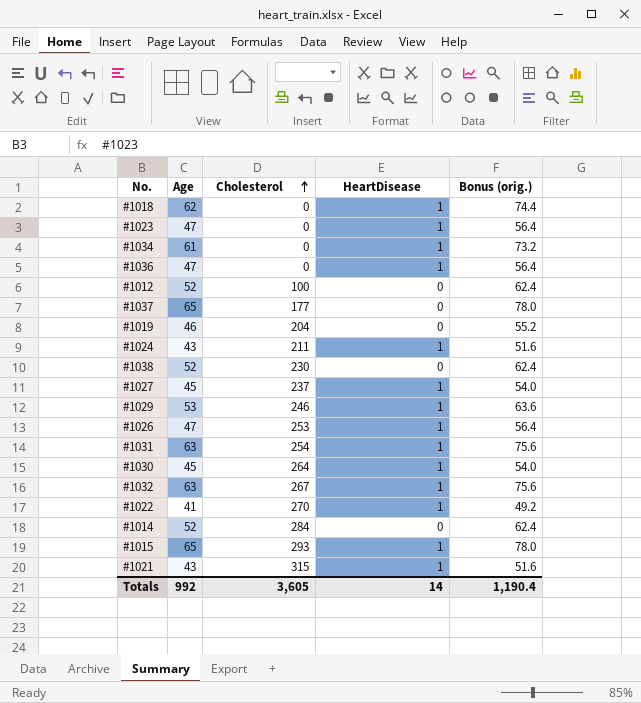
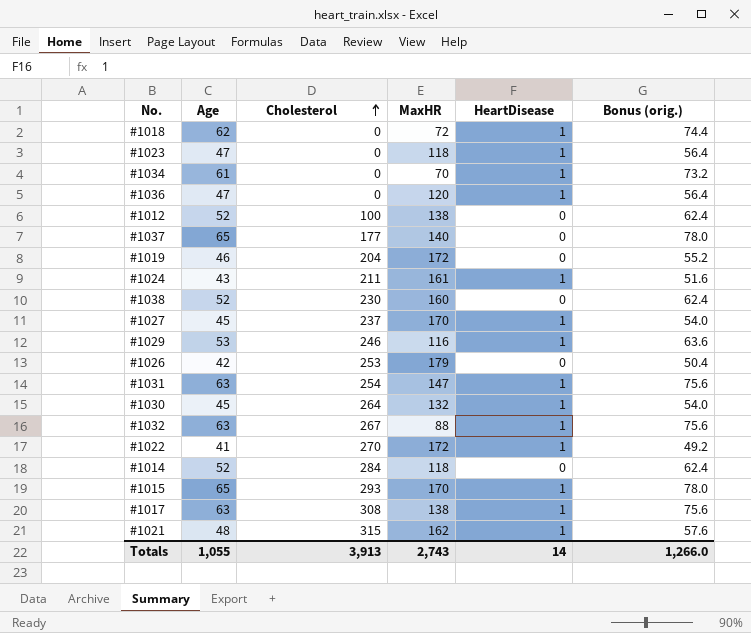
column MaxHR | position: none -> 4
#1026 | Age: 47 -> 42
#1026 | HeartDisease: 1 -> 0
#1026 | Bonus (orig.): 56.4 -> 50.4
row #1017: none -> 63 | 308 | 138 | 1 | 75.6
#1021 | Age: 43 -> 48
#1021 | Bonus (orig.): 51.6 -> 57.6
Totals | Age: 992 -> 1,055
Totals | Cholesterol: 3,605 -> 3,913
Totals | Bonus (orig.): 1,190.4 -> 1,266.0

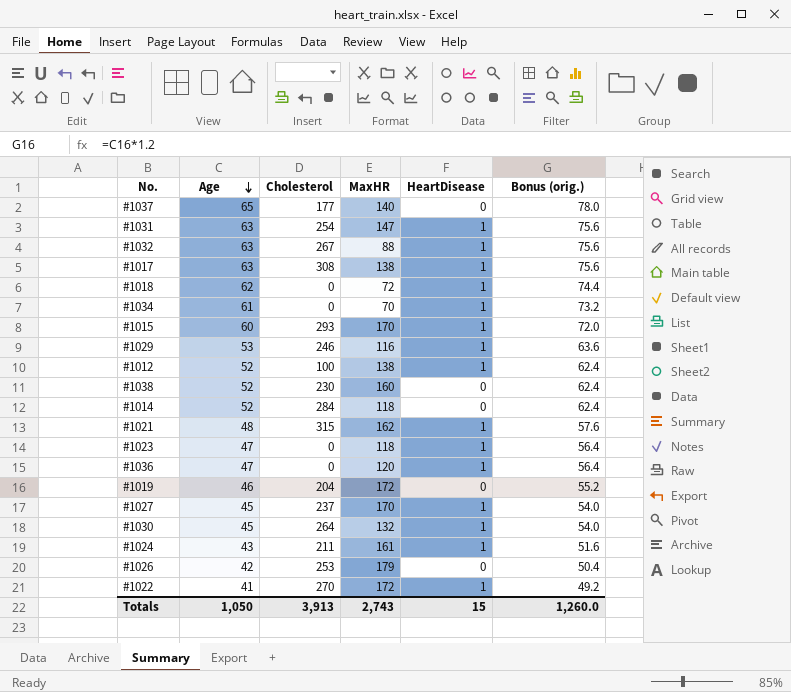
row order: Cholesterol ascending -> Age descending
#1015 | Age: 65 -> 60
#1015 | Bonus (orig.): 78.0 -> 72.0
#1012 | HeartDisease: 0 -> 1
Totals | Age: 1,055 -> 1,050
Totals | HeartDisease: 14 -> 15
Totals | Bonus (orig.): 1,266.0 -> 1,260.0

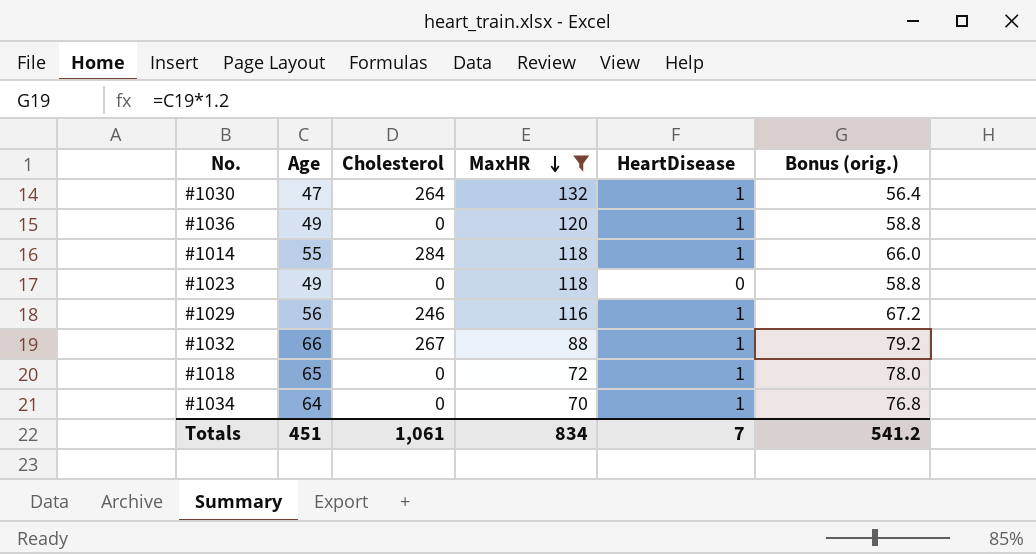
filter: none -> MaxHR <= 132
row order: Age descending -> MaxHR descending
#1030 | Age: 45 -> 47
#1030 | Bonus (orig.): 54.0 -> 56.4
#1036 | Age: 47 -> 49
#1036 | Bonus (orig.): 56.4 -> 58.8
#1014 | Age: 52 -> 55
#1014 | HeartDisease: 0 -> 1
#1014 | Bonus (orig.): 62.4 -> 66.0
#1023 | Age: 47 -> 49
#1023 | HeartDisease: 1 -> 0
#1023 | Bonus (orig.): 56.4 -> 58.8
#1029 | Age: 53 -> 56
#1029 | Bonus (orig.): 63.6 -> 67.2
#1032 | Age: 63 -> 66
#1032 | Bonus (orig.): 75.6 -> 79.2
#1018 | Age: 62 -> 65
#1018 | Bonus (orig.): 74.4 -> 78.0
#1034 | Age: 61 -> 64
#1034 | Bonus (orig.): 73.2 -> 76.8
Totals | Age: 1,050 -> 451
Totals | Cholesterol: 3,913 -> 1,061
Totals | MaxHR: 2,743 -> 834
Totals | HeartDisease: 15 -> 7
Totals | Bonus (orig.): 1,260.0 -> 541.2

